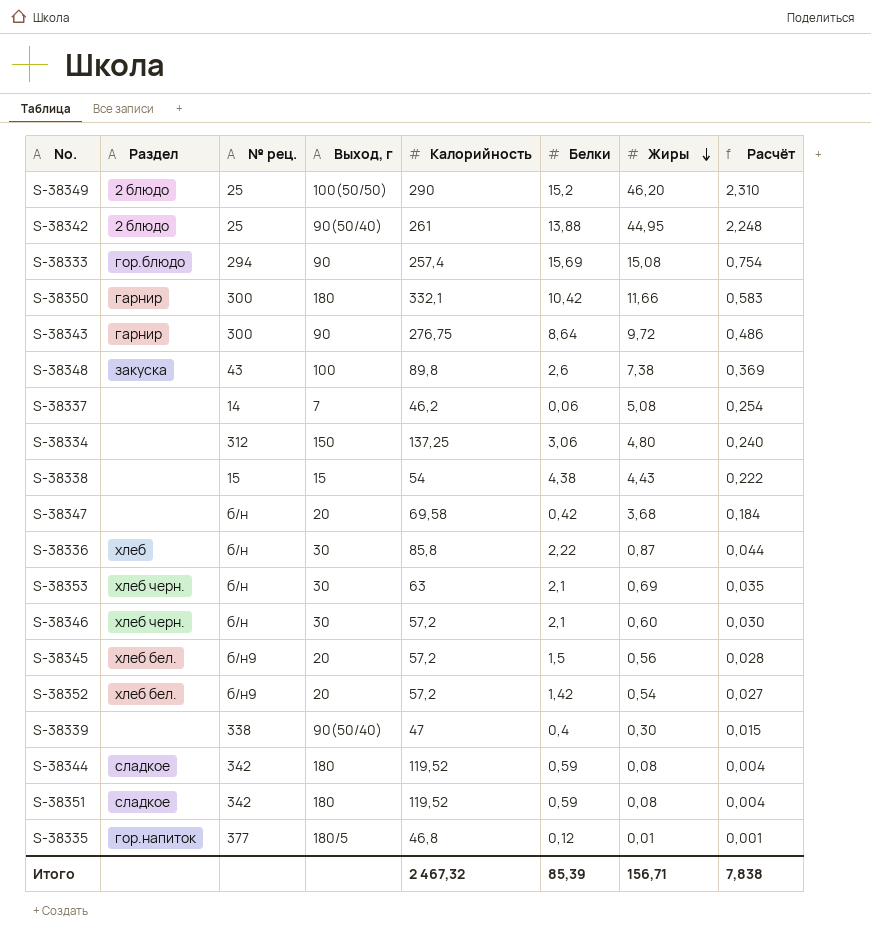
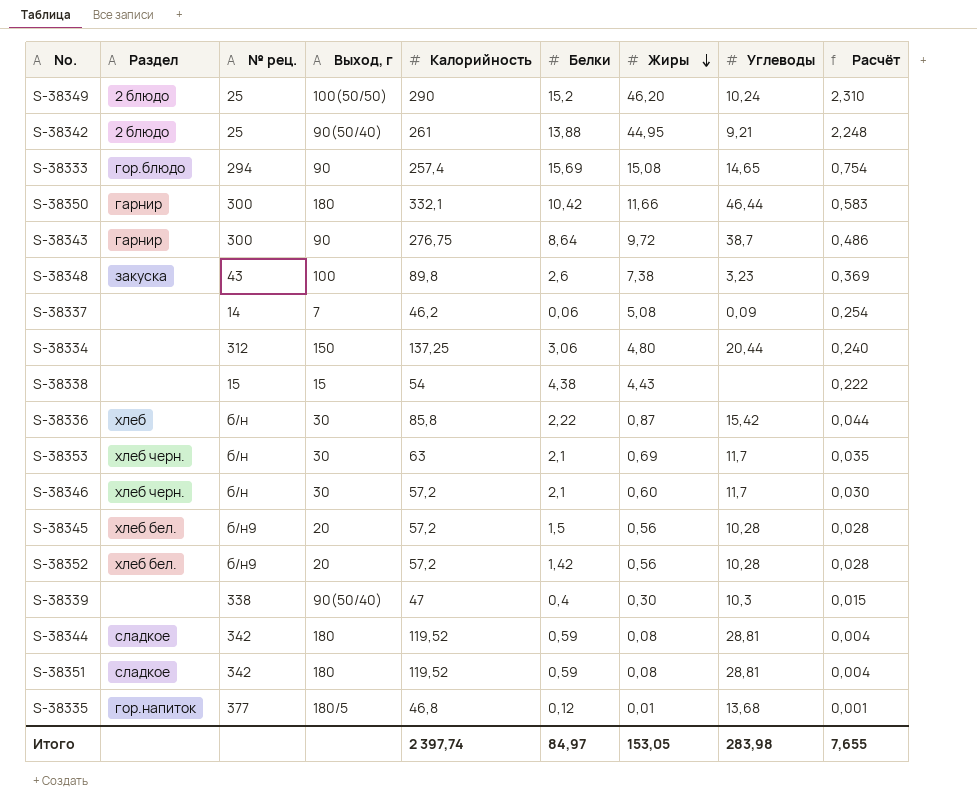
column Углеводы | position: none -> 8
row S-38347: none | б/н | 20 | 69,58 | 0,42 | 3,68 | 0,184 -> none
S-38352 | Жиры: 0,54 -> 0,56
S-38352 | Расчёт: 0,027 -> 0,028
Итого | Калорийность: 2 467,32 -> 2 397,74
Итого | Белки: 85,39 -> 84,97
Итого | Жиры: 156,71 -> 153,05
Итого | Расчёт: 7,838 -> 7,655

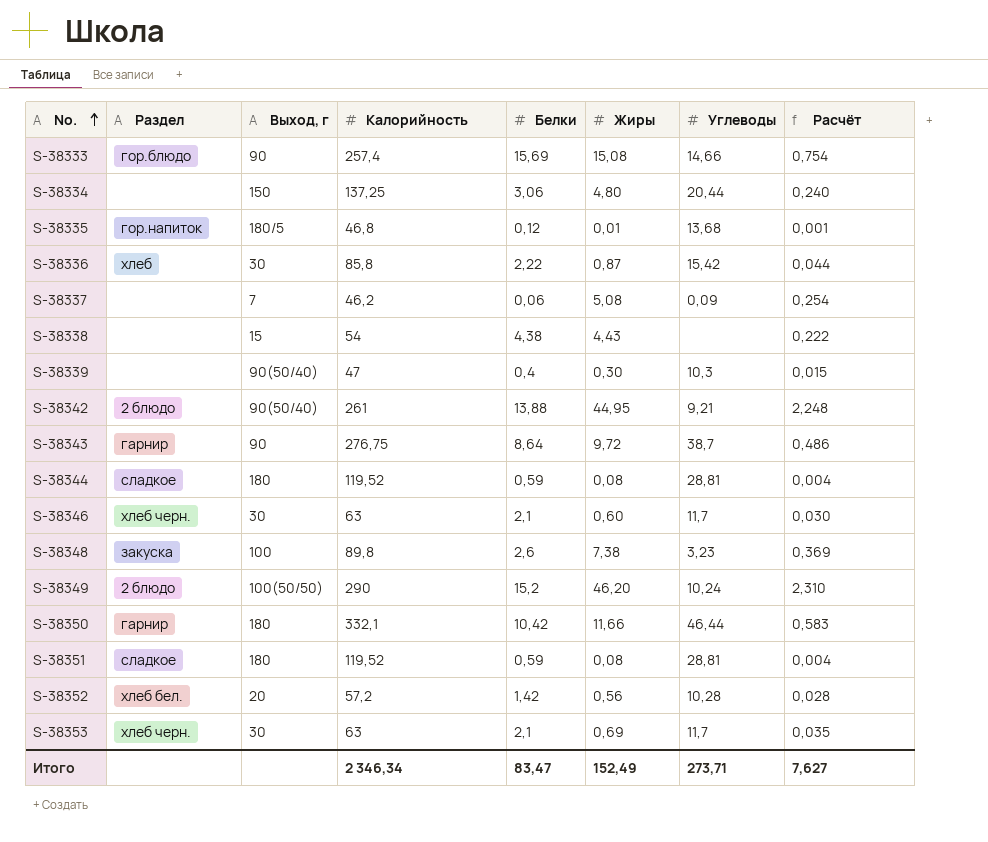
row order: Жиры descending -> No. ascending
column № рец. | position: 3 -> none
row S-38345: хлеб бел. | б/н9 | 20 | 57,2 | 1,5 | 0,56 | 10,28 | 0,028 -> none
S-38333 | Углеводы: 14,65 -> 14,66
S-38346 | Калорийность: 57,2 -> 63
Итого | Калорийность: 2 397,74 -> 2 346,34
Итого | Белки: 84,97 -> 83,47
Итого | Жиры: 153,05 -> 152,49
Итого | Углеводы: 283,98 -> 273,71
Итого | Расчёт: 7,655 -> 7,627

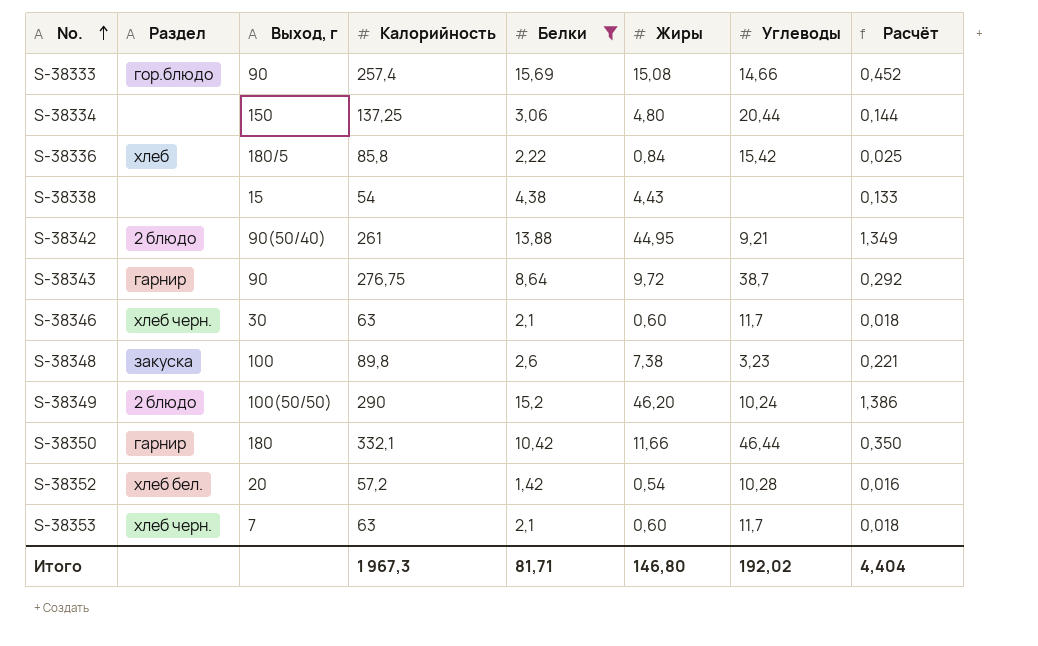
filter: none -> Белки >= 1,42
column Расчёт | formula: [Жиры] * 0,05 -> [Жиры] * 0,03
S-38336 | Выход, г: 30 -> 180/5
S-38336 | Жиры: 0,87 -> 0,84
S-38352 | Жиры: 0,56 -> 0,54
S-38353 | Выход, г: 30 -> 7
S-38353 | Жиры: 0,69 -> 0,60
Итого | Калорийность: 2 346,34 -> 1 967,3
Итого | Белки: 83,47 -> 81,71
Итого | Жиры: 152,49 -> 146,80
Итого | Углеводы: 273,71 -> 192,02
Итого | Расчёт: 7,627 -> 4,404

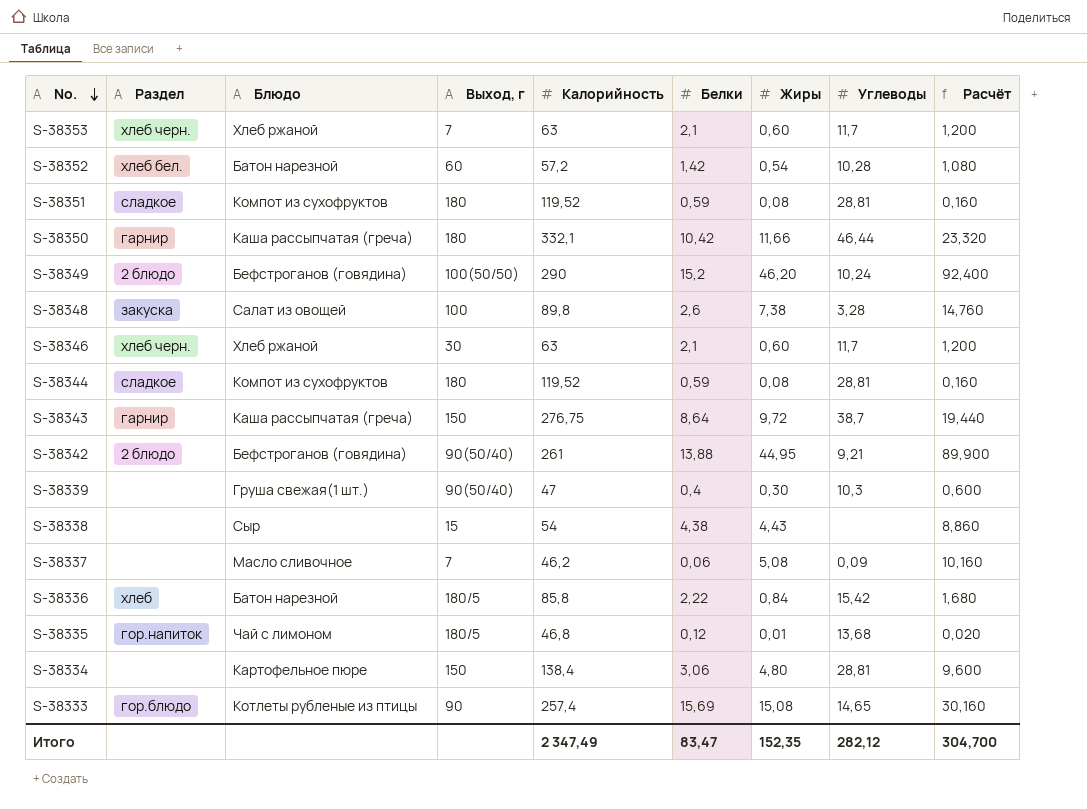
filter: Белки >= 1,42 -> none
row order: No. ascending -> No. descending
column Блюдо | position: none -> 3
column Расчёт | formula: [Жиры] * 0,03 -> [Жиры] * 2
S-38352 | Выход, г: 20 -> 60
S-38348 | Углеводы: 3,23 -> 3,28
S-38343 | Выход, г: 90 -> 150
S-38334 | Калорийность: 137,25 -> 138,4
S-38334 | Углеводы: 20,44 -> 28,81
S-38333 | Углеводы: 14,66 -> 14,65
Итого | Калорийность: 1 967,3 -> 2 347,49
Итого | Белки: 81,71 -> 83,47
Итого | Жиры: 146,80 -> 152,35
Итого | Углеводы: 192,02 -> 282,12
Итого | Расчёт: 4,404 -> 304,700

